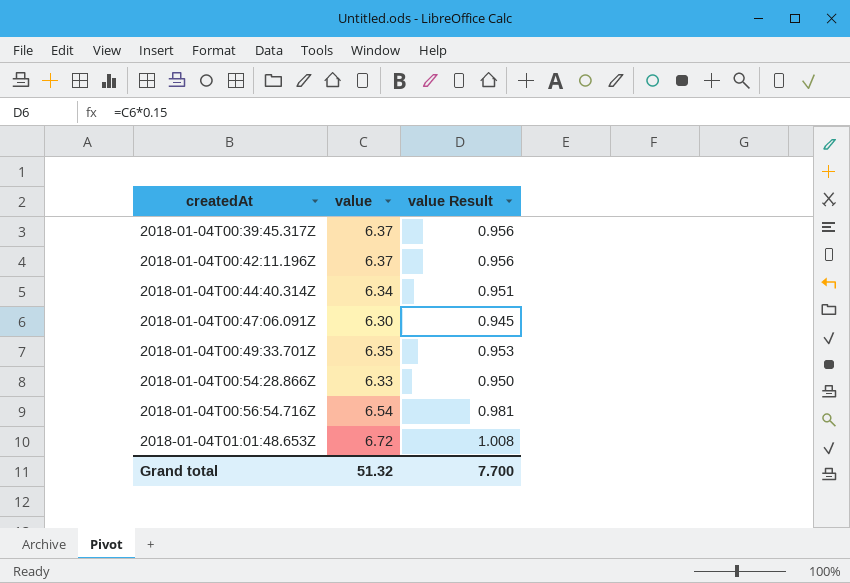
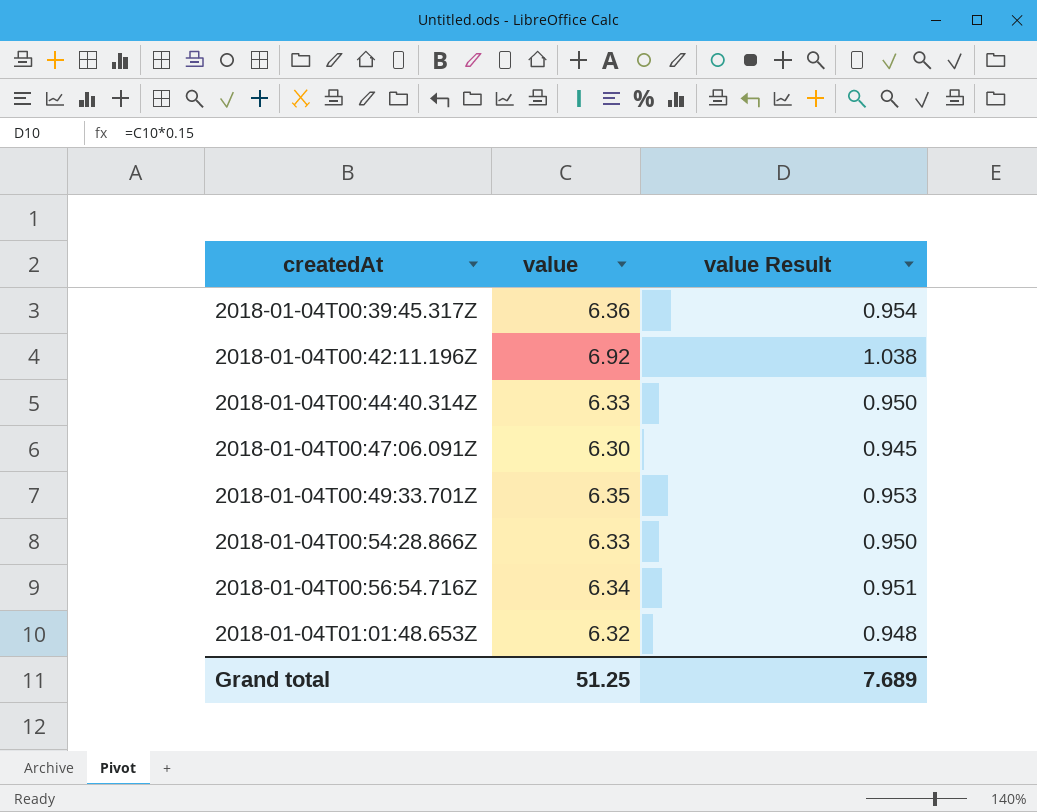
2018-01-04T00:39:45.317Z | value: 6.37 -> 6.36
2018-01-04T00:39:45.317Z | value Result: 0.956 -> 0.954
2018-01-04T00:42:11.196Z | value: 6.37 -> 6.92
2018-01-04T00:42:11.196Z | value Result: 0.956 -> 1.038
2018-01-04T00:44:40.314Z | value: 6.34 -> 6.33
2018-01-04T00:44:40.314Z | value Result: 0.951 -> 0.950
2018-01-04T00:56:54.716Z | value: 6.54 -> 6.34
2018-01-04T00:56:54.716Z | value Result: 0.981 -> 0.951
2018-01-04T01:01:48.653Z | value: 6.72 -> 6.32
2018-01-04T01:01:48.653Z | value Result: 1.008 -> 0.948
Grand total | value: 51.32 -> 51.25
Grand total | value Result: 7.700 -> 7.689

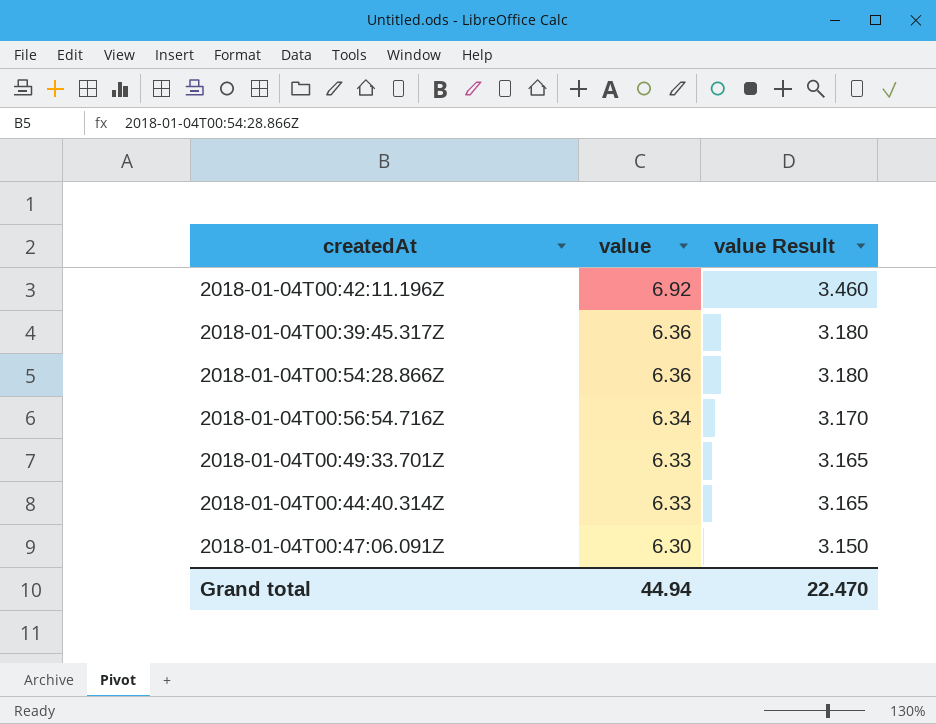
row order: createdAt ascending -> value descending
column value Result | formula: [value] * 0.15 -> [value] * 0.5
row 2018-01-04T01:01:48.653Z: 6.32 | 0.948 -> none
2018-01-04T00:54:28.866Z | value: 6.33 -> 6.36
2018-01-04T00:49:33.701Z | value: 6.35 -> 6.33
Grand total | value: 51.25 -> 44.94
Grand total | value Result: 7.689 -> 22.470

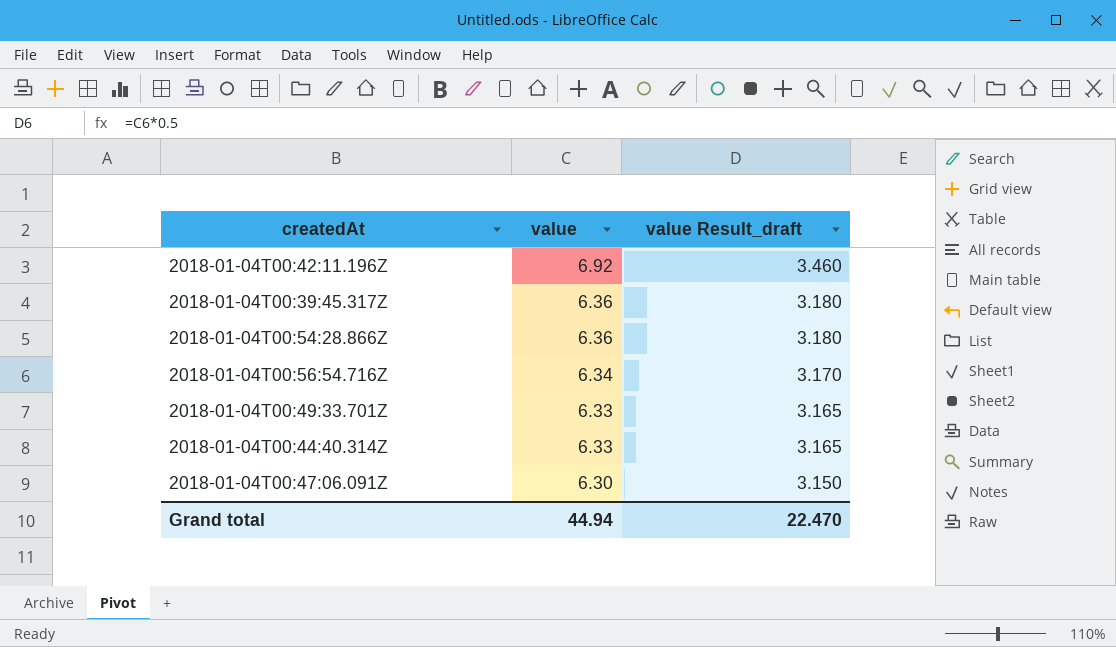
column name: value Result -> value Result_draft

